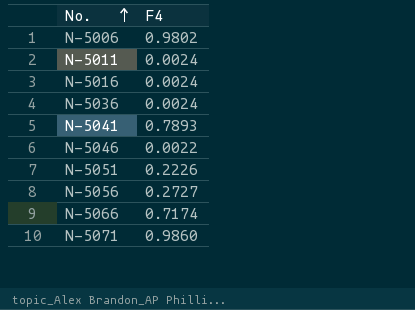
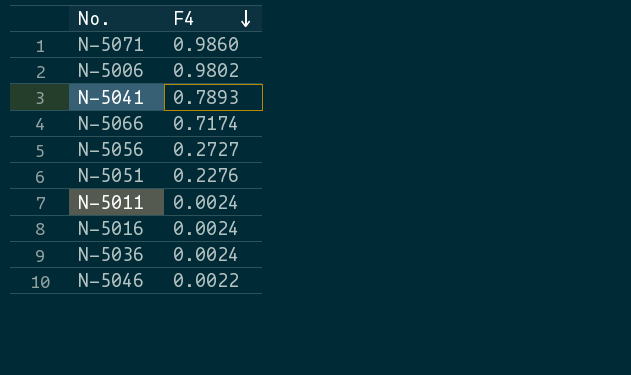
row order: No. ascending -> F4 descending
N-5051 | F4: 0.2226 -> 0.2276

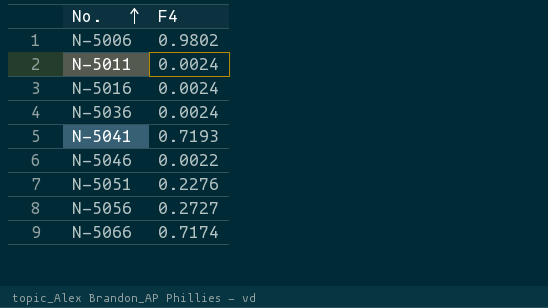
row order: F4 descending -> No. ascending
row N-5071: 0.9860 -> none
N-5041 | F4: 0.7893 -> 0.7193

